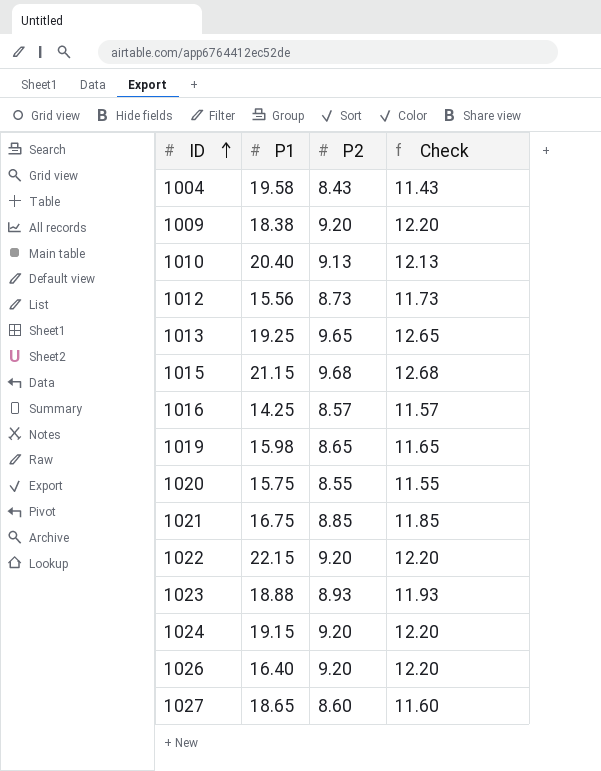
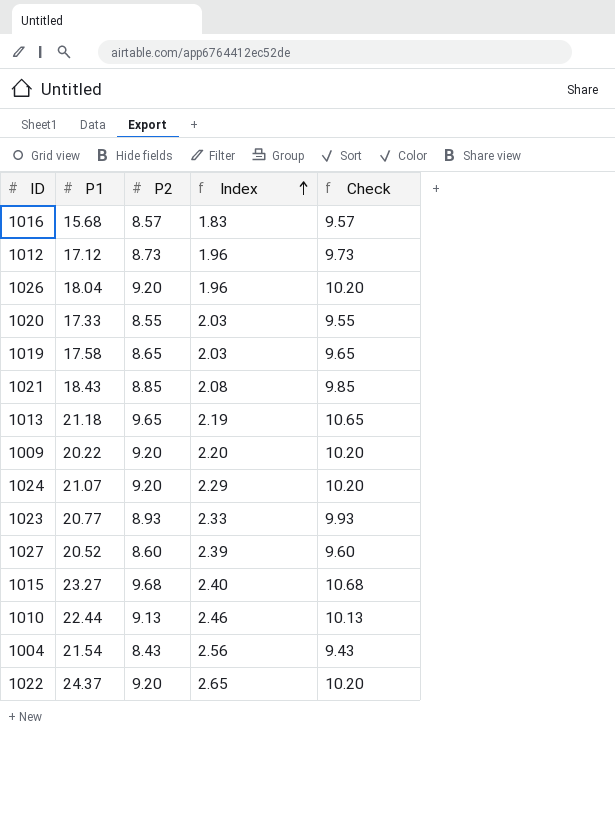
row order: ID ascending -> Index ascending
column Index | formula: none -> [P1] / [P2]
column Check | formula: [P2] + 3 -> [P2] + 1
1016 | P1: 14.25 -> 15.68
1012 | P1: 15.56 -> 17.12
1026 | P1: 16.40 -> 18.04
1020 | P1: 15.75 -> 17.33
1019 | P1: 15.98 -> 17.58
1021 | P1: 16.75 -> 18.43
1013 | P1: 19.25 -> 21.18
1009 | P1: 18.38 -> 20.22
1024 | P1: 19.15 -> 21.07
1023 | P1: 18.88 -> 20.77
1027 | P1: 18.65 -> 20.52
1015 | P1: 21.15 -> 23.27
1010 | P1: 20.40 -> 22.44
1004 | P1: 19.58 -> 21.54
1022 | P1: 22.15 -> 24.37

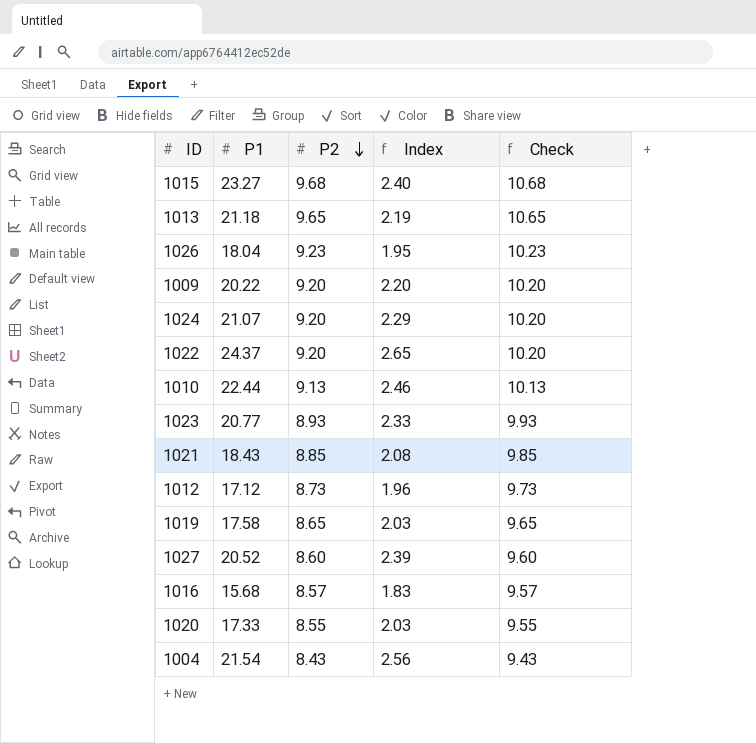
row order: Index ascending -> P2 descending
1026 | P2: 9.20 -> 9.23
1026 | Index: 1.96 -> 1.95
1026 | Check: 10.20 -> 10.23

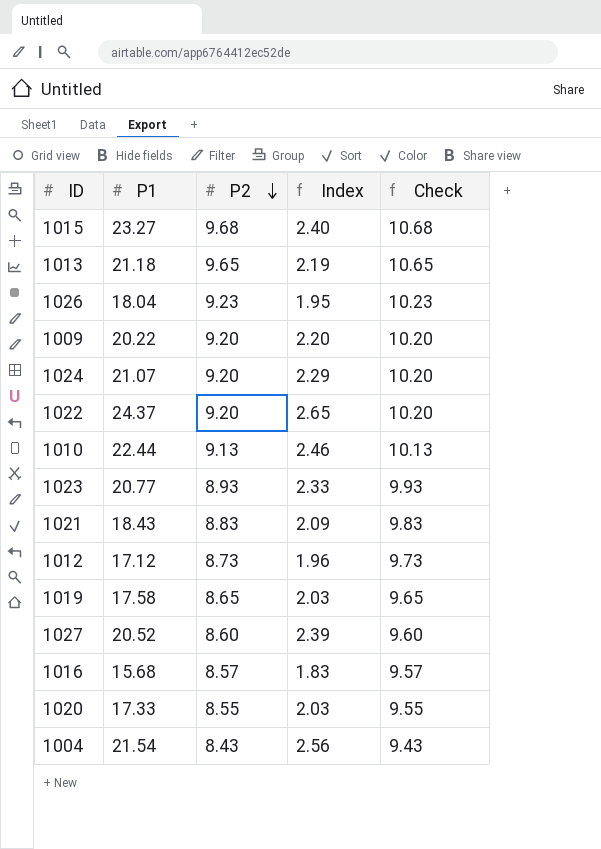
1021 | P2: 8.85 -> 8.83
1021 | Index: 2.08 -> 2.09
1021 | Check: 9.85 -> 9.83

